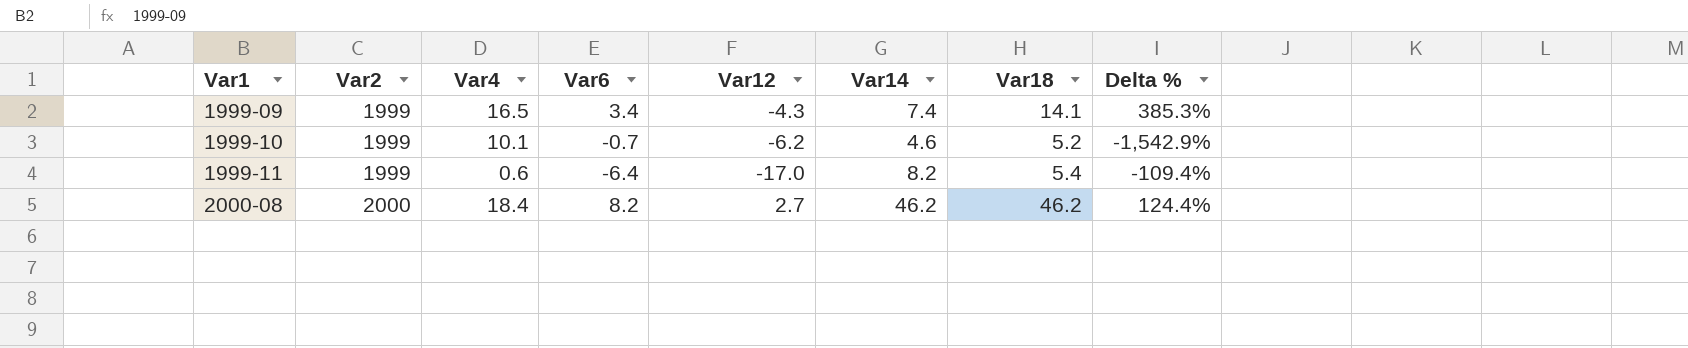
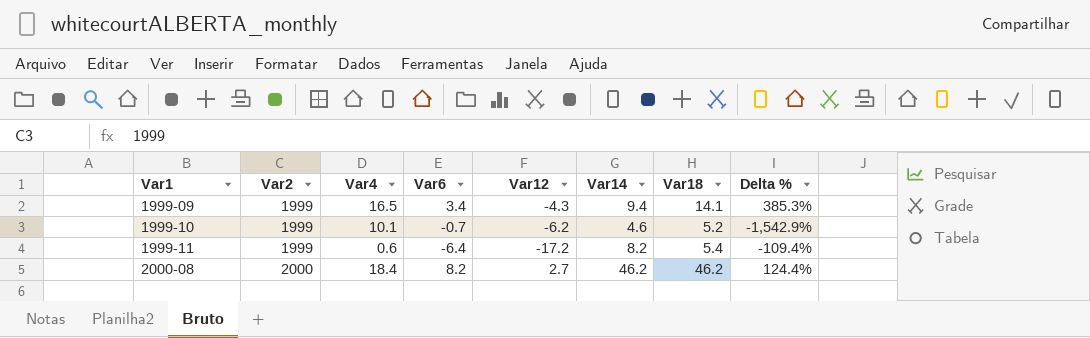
1999-09 | Var14: 7.4 -> 9.4
1999-11 | Var12: -17.0 -> -17.2

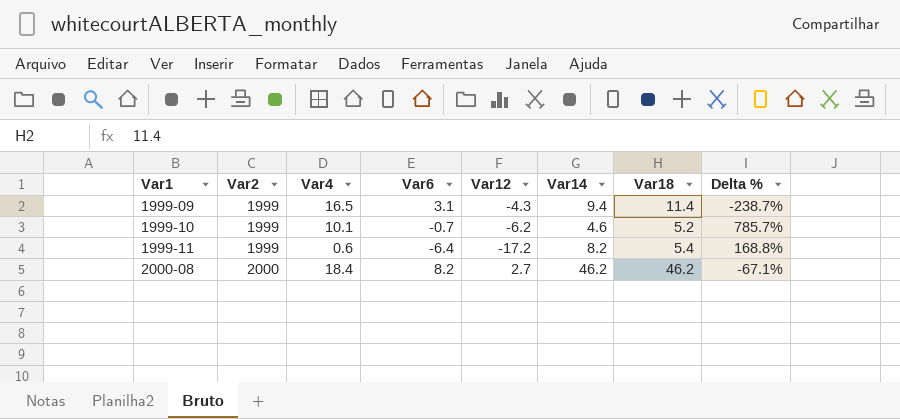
column Delta % | formula: ([Var4] - [Var6]) / [Var6] -> ([Var12] - [Var6]) / [Var6]
1999-09 | Var6: 3.4 -> 3.1
1999-09 | Var18: 14.1 -> 11.4

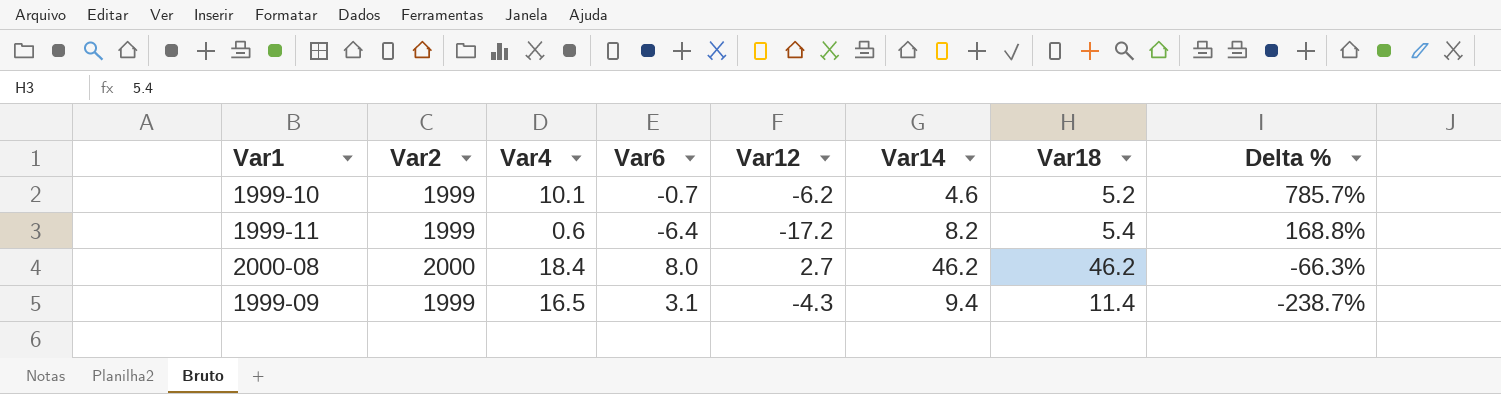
row order: Var1 ascending -> Delta % descending
2000-08 | Var6: 8.2 -> 8.0
2000-08 | Delta %: -67.1% -> -66.3%

